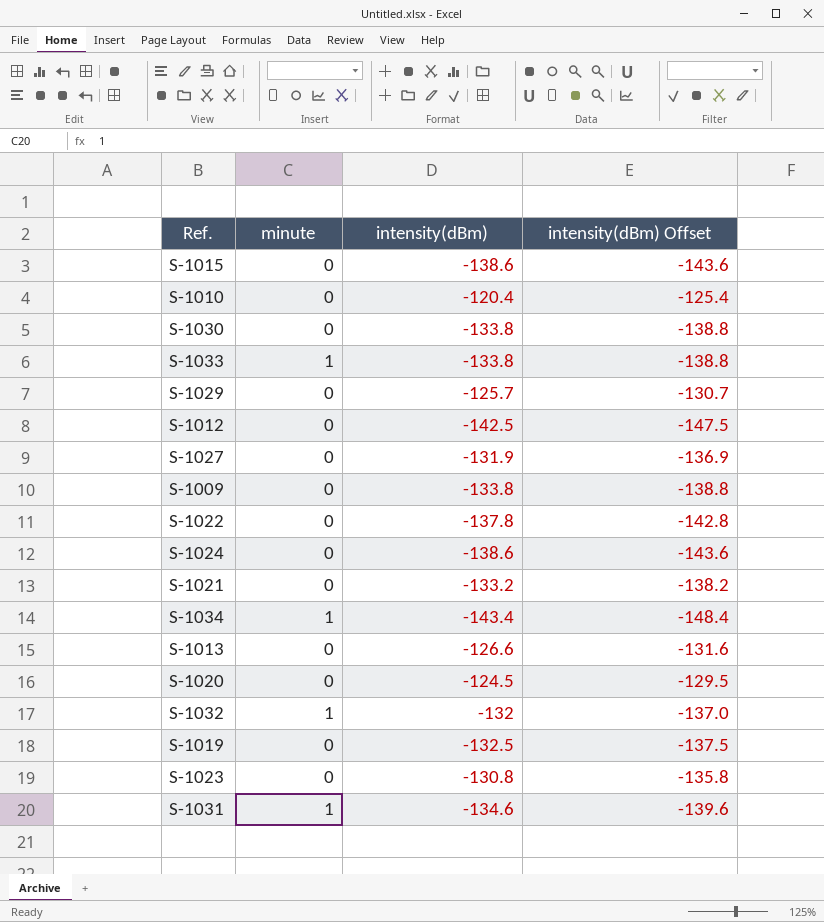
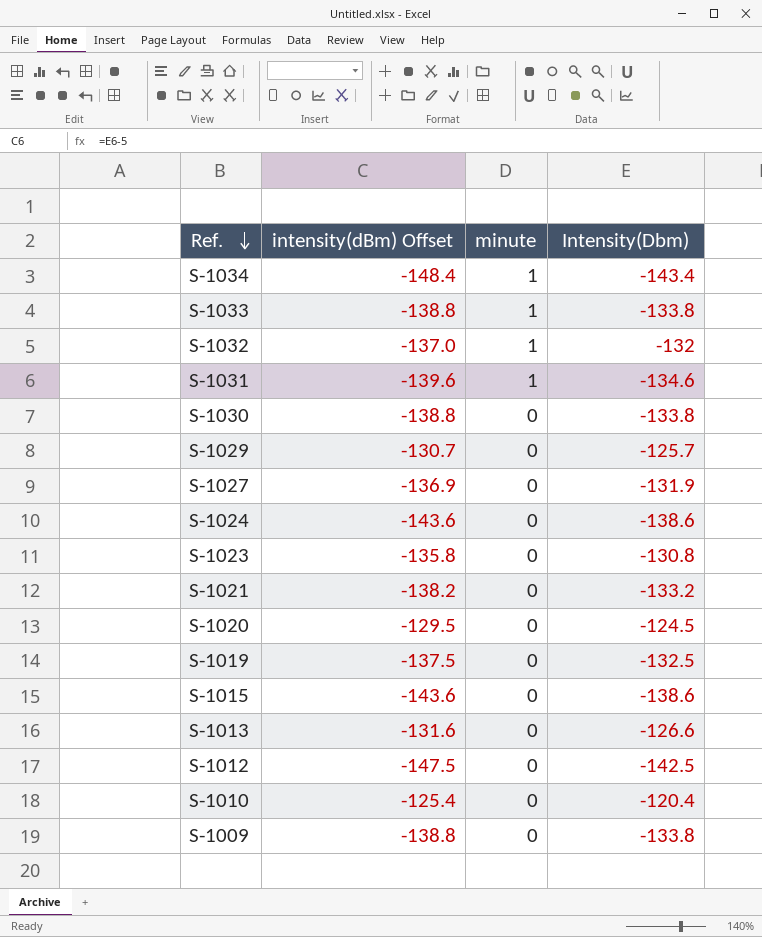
row order: none -> Ref. descending
column intensity(dBm) Offset | position: 4 -> 2
column name: intensity(dBm) -> Intensity(Dbm)
row S-1022: 0 | -137.8 | -142.8 -> none

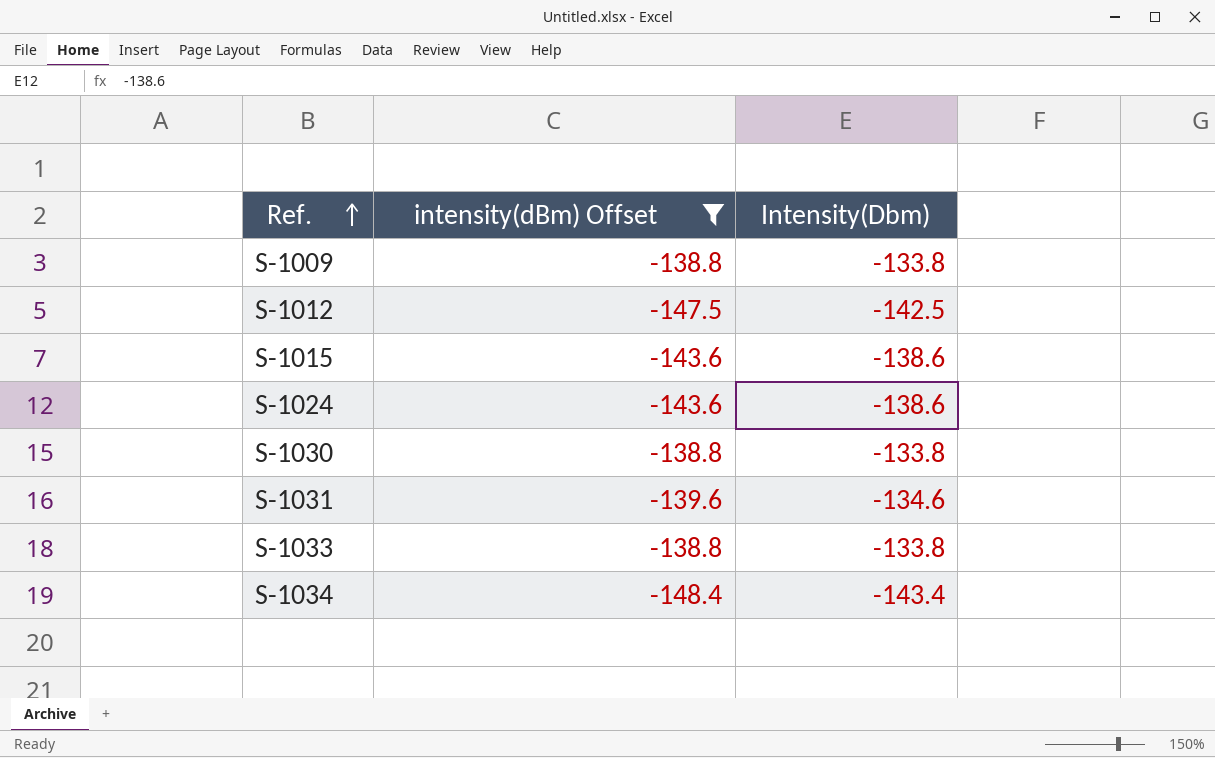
filter: none -> intensity(dBm) Offset <= -138.8
row order: Ref. descending -> Ref. ascending
column minute | position: 3 -> none

